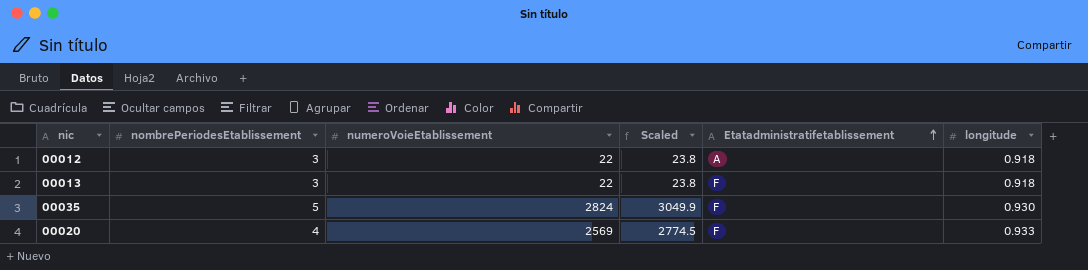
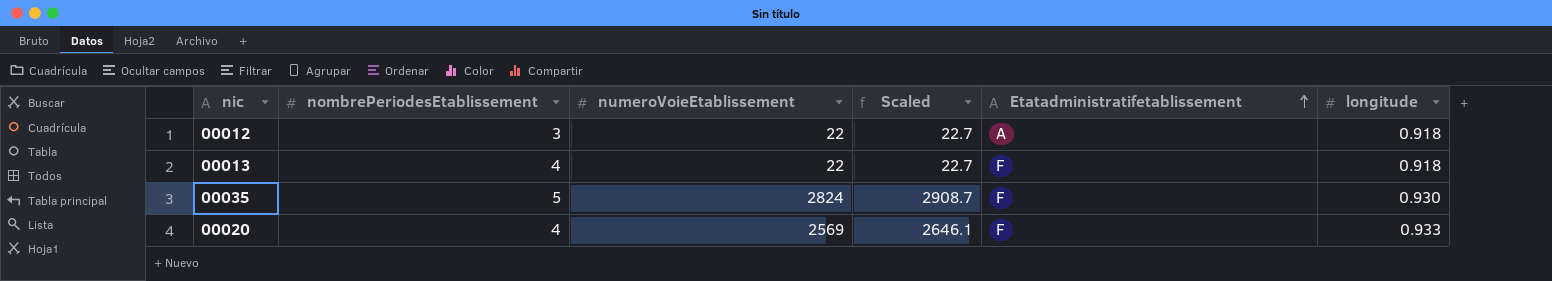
column Scaled | formula: [numeroVoieEtablissement] * 1.08 -> [numeroVoieEtablissement] * 1.03
00013 | nombrePeriodesEtablissement: 3 -> 4

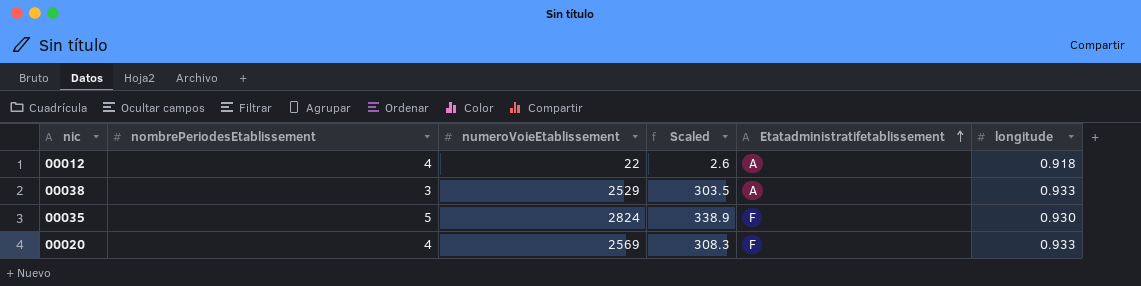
column Scaled | formula: [numeroVoieEtablissement] * 1.03 -> [numeroVoieEtablissement] * 0.12
row 00013: 4 | 22 | 22.7 | F | 0.918 -> none
00012 | nombrePeriodesEtablissement: 3 -> 4
row 00038: none -> 3 | 2529 | 303.5 | A | 0.933

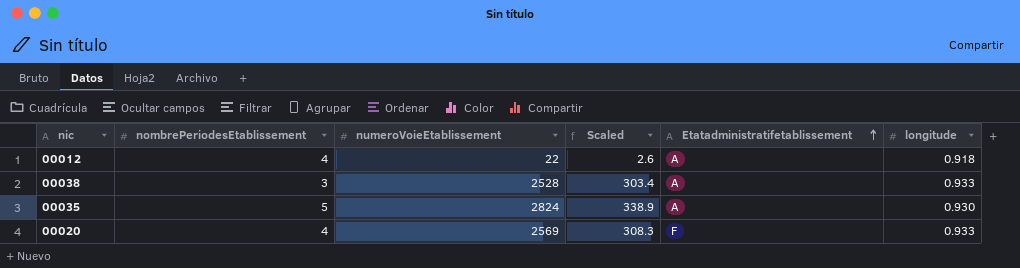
00038 | numeroVoieEtablissement: 2529 -> 2528
00038 | Scaled: 303.5 -> 303.4
00035 | Etatadministratifetablissement: F -> A

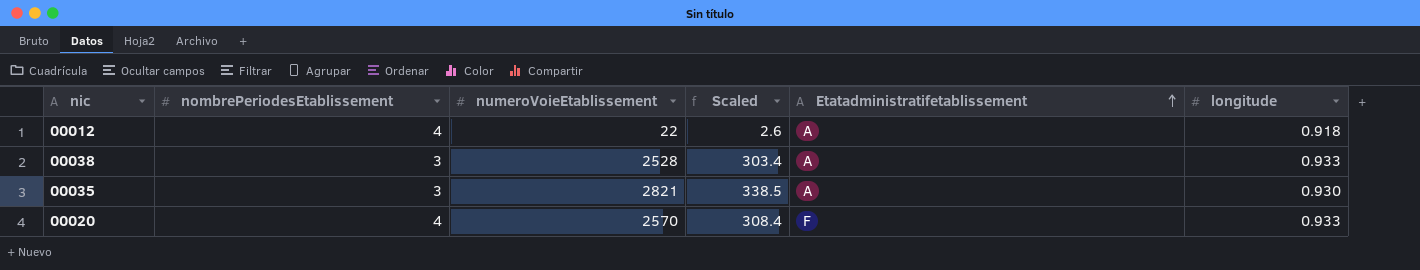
00035 | nombrePeriodesEtablissement: 5 -> 3
00035 | numeroVoieEtablissement: 2824 -> 2821
00035 | Scaled: 338.9 -> 338.5
00020 | numeroVoieEtablissement: 2569 -> 2570
00020 | Scaled: 308.3 -> 308.4

